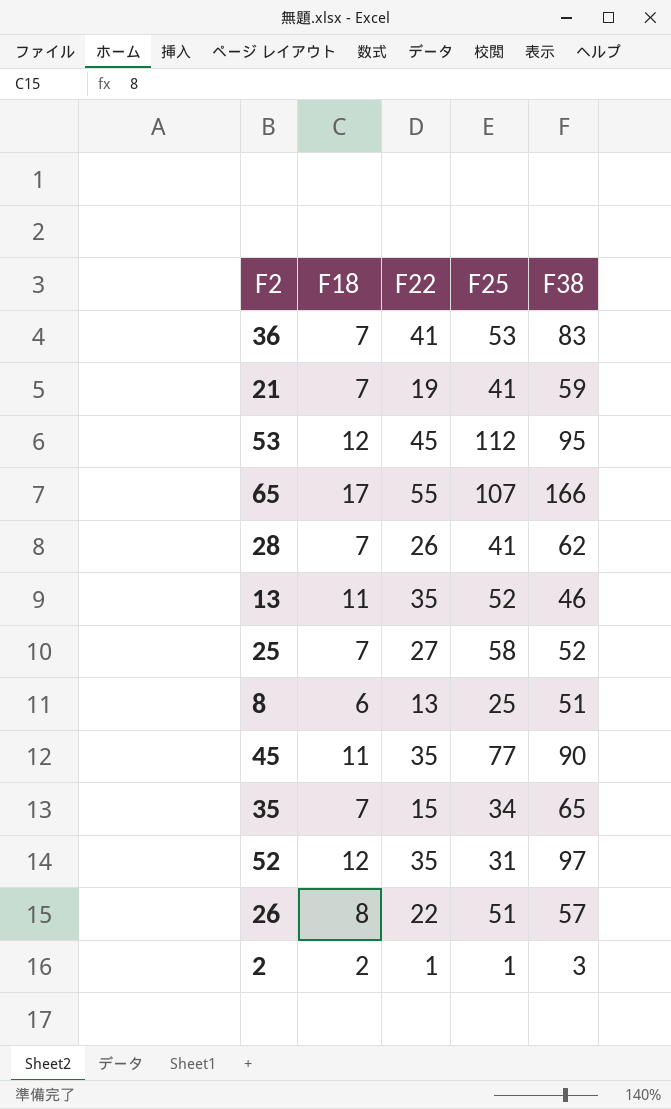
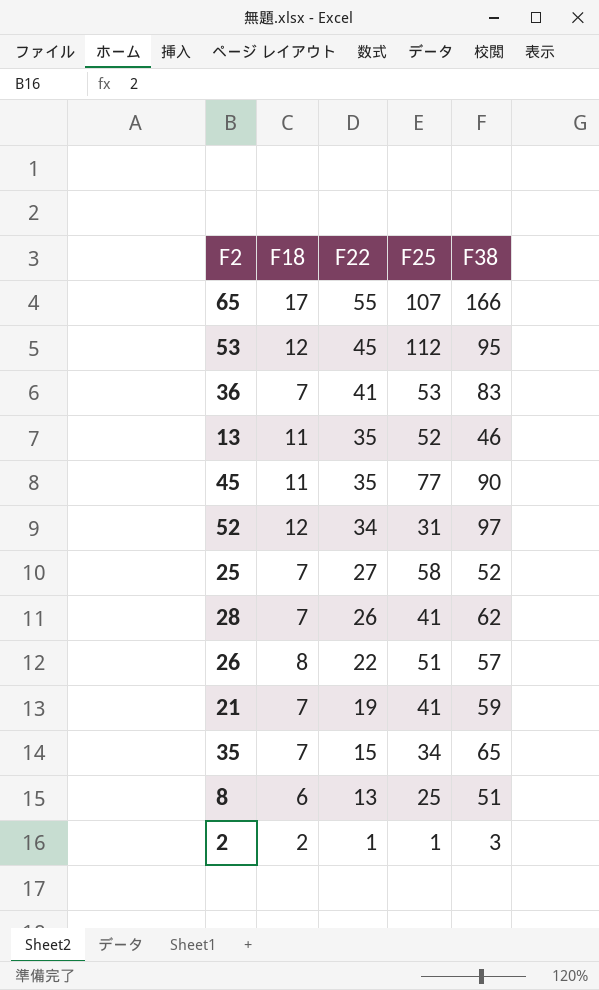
row order: none -> F22 descending
52 | F22: 35 -> 34

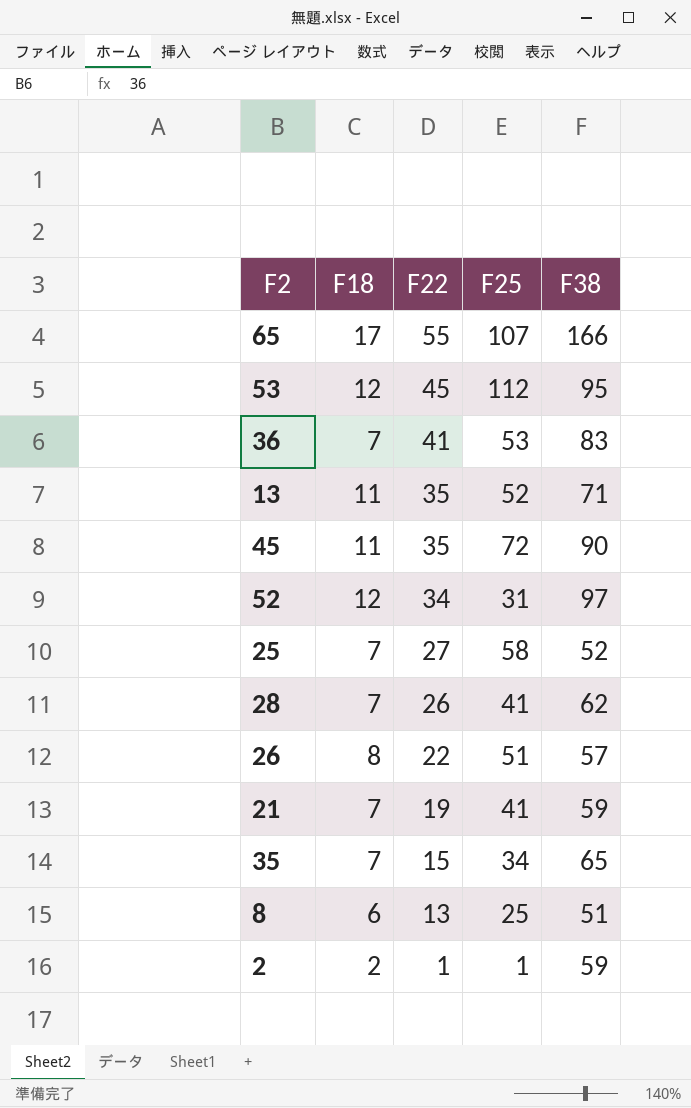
13 | F38: 46 -> 71
45 | F25: 77 -> 72
2 | F38: 3 -> 59

